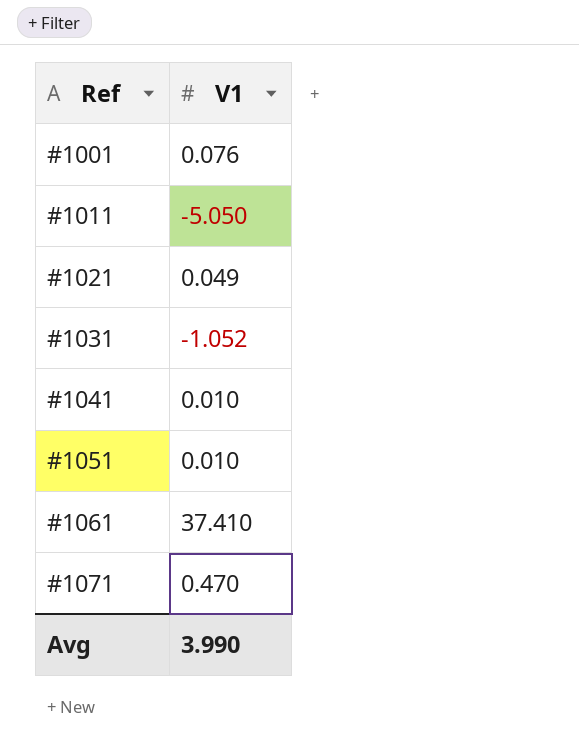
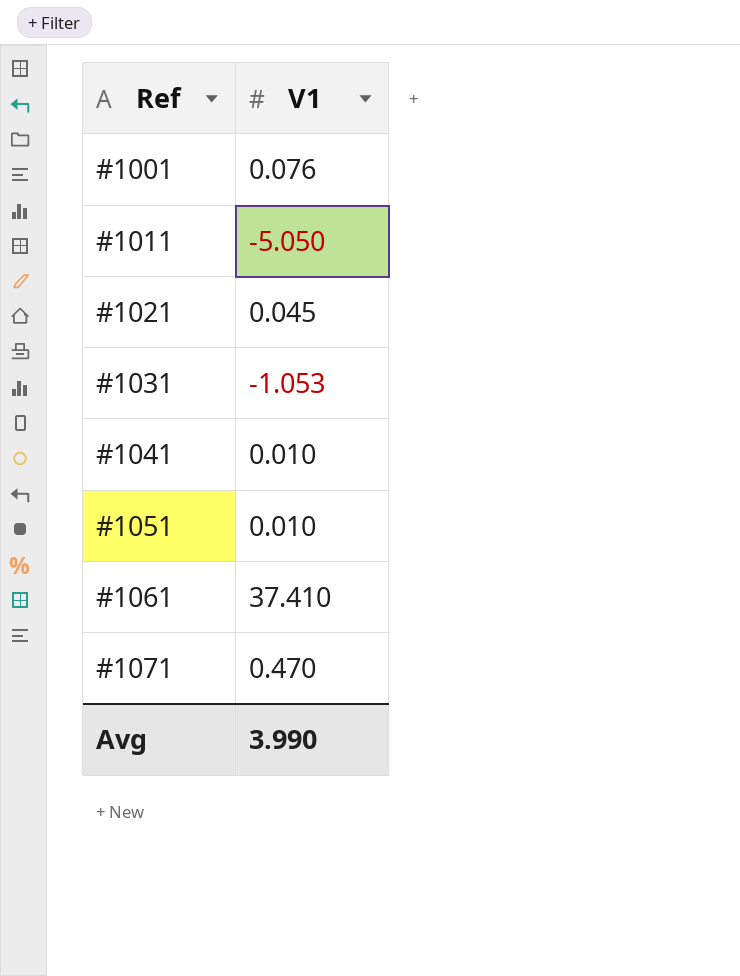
#1021 | V1: 0.049 -> 0.045
#1031 | V1: -1.052 -> -1.053

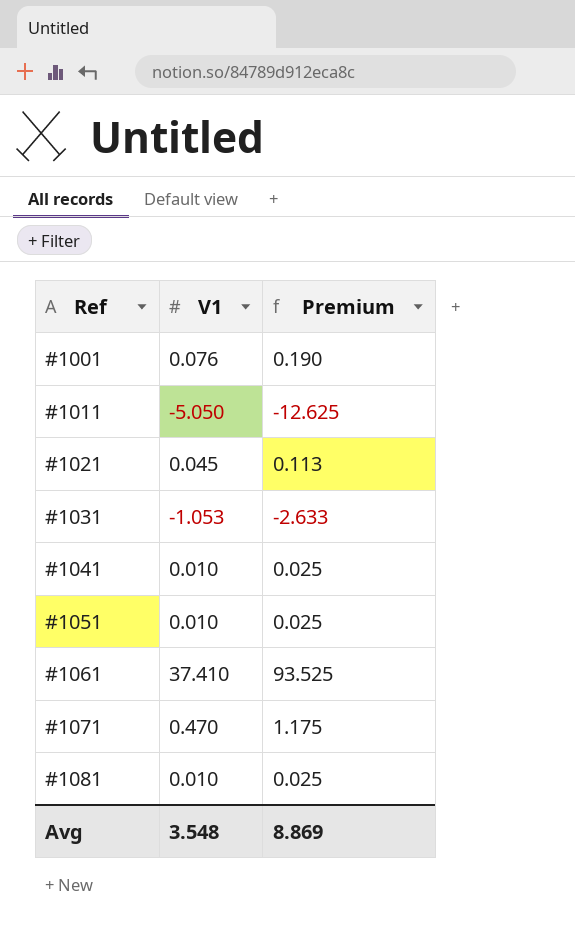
column Premium | formula: none -> [V1] * 2.5
row #1081: none -> 0.010 | 0.025
Avg | V1: 3.990 -> 3.548

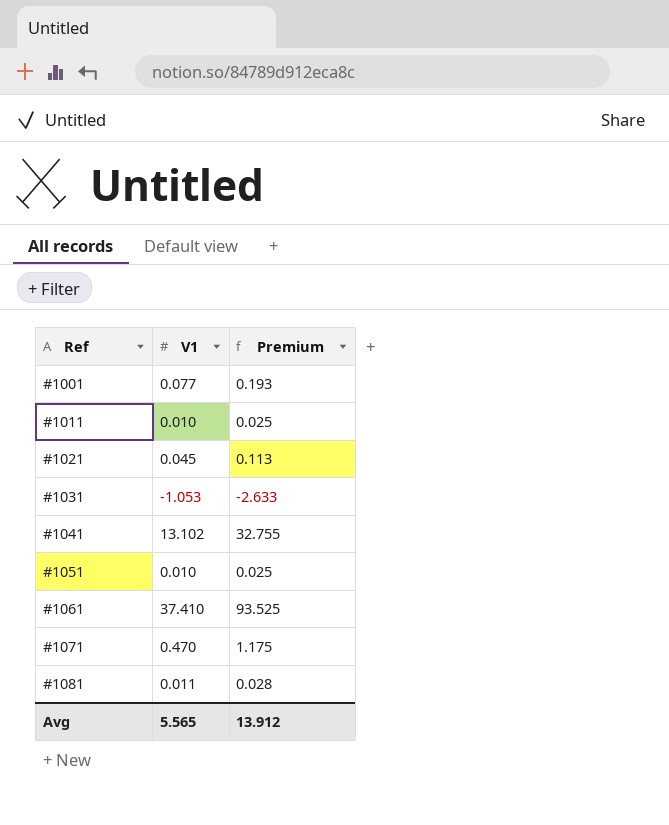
#1001 | V1: 0.076 -> 0.077
#1001 | Premium: 0.190 -> 0.193
#1011 | V1: -5.050 -> 0.010
#1011 | Premium: -12.625 -> 0.025
#1041 | V1: 0.010 -> 13.102
#1041 | Premium: 0.025 -> 32.755
#1081 | V1: 0.010 -> 0.011
#1081 | Premium: 0.025 -> 0.028
Avg | V1: 3.548 -> 5.565
Avg | Premium: 8.869 -> 13.912

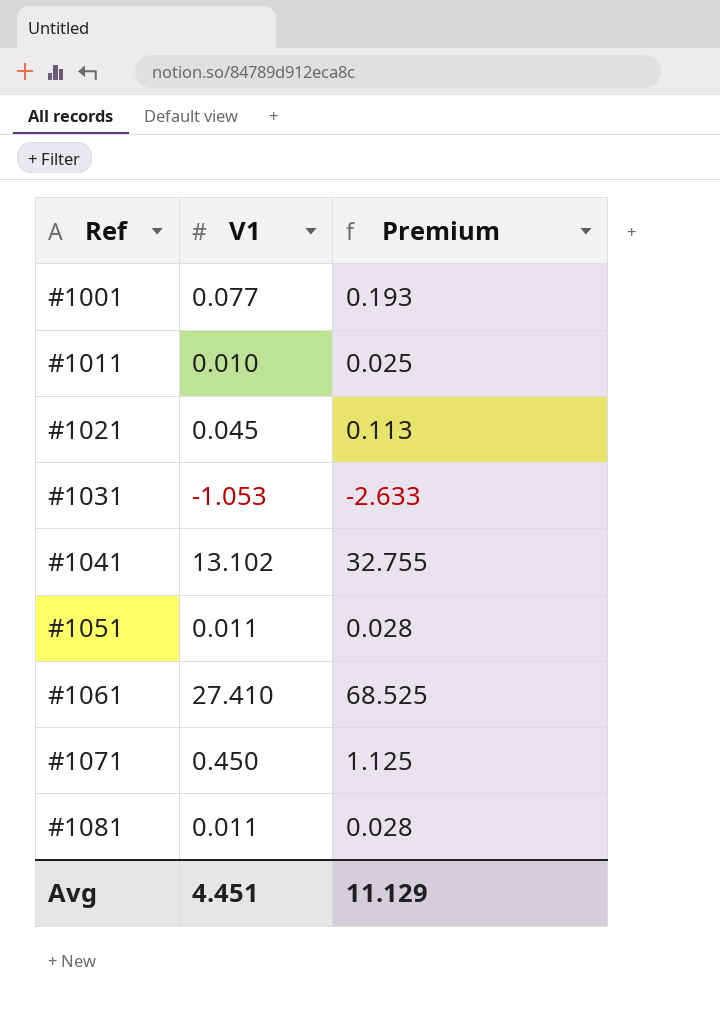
#1051 | V1: 0.010 -> 0.011
#1051 | Premium: 0.025 -> 0.028
#1061 | V1: 37.410 -> 27.410
#1061 | Premium: 93.525 -> 68.525
#1071 | V1: 0.470 -> 0.450
#1071 | Premium: 1.175 -> 1.125
Avg | V1: 5.565 -> 4.451
Avg | Premium: 13.912 -> 11.129

